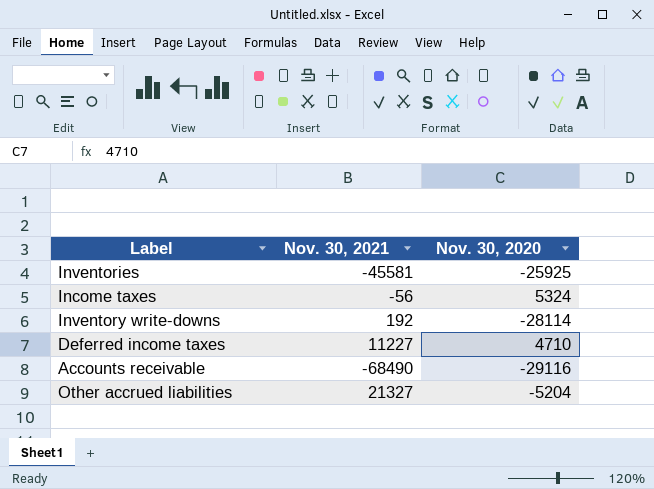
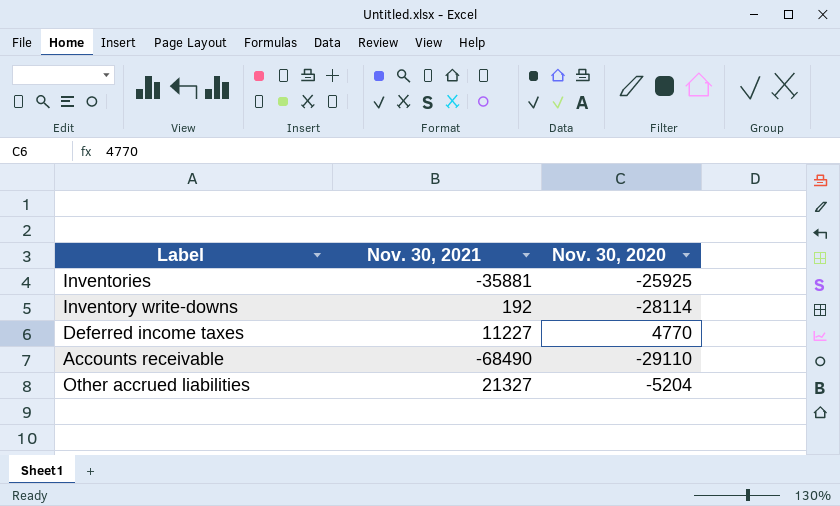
row Income taxes: -56 | 5324 -> none
Inventories | Nov. 30, 2021: -45581 -> -35881
Deferred income taxes | Nov. 30, 2020: 4710 -> 4770
Accounts receivable | Nov. 30, 2020: -29116 -> -29110

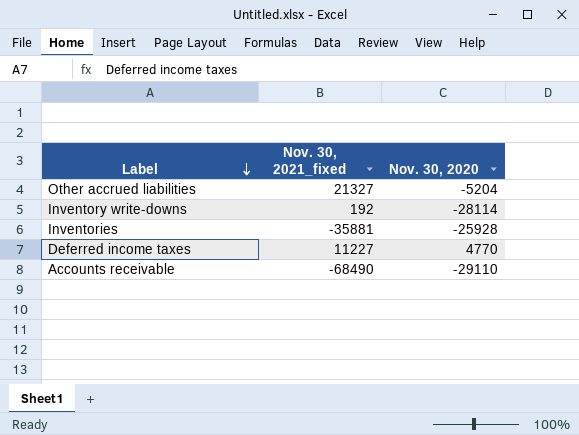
row order: none -> Label descending
column name: Nov. 30, 2021 -> Nov. 30, 2021_fixed
Inventories | Nov. 30, 2020: -25925 -> -25928

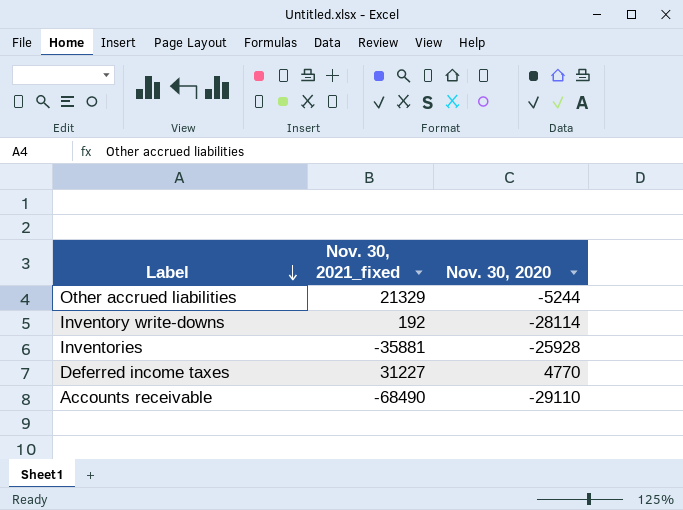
Other accrued liabilities | Nov. 30, 2021_fixed: 21327 -> 21329
Other accrued liabilities | Nov. 30, 2020: -5204 -> -5244
Deferred income taxes | Nov. 30, 2021_fixed: 11227 -> 31227

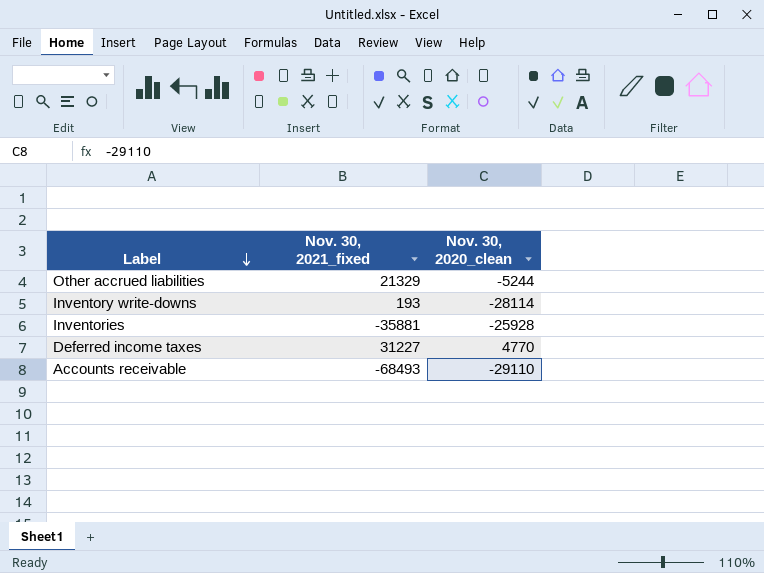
column name: Nov. 30, 2020 -> Nov. 30, 2020_clean
Inventory write-downs | Nov. 30, 2021_fixed: 192 -> 193
Accounts receivable | Nov. 30, 2021_fixed: -68490 -> -68493

